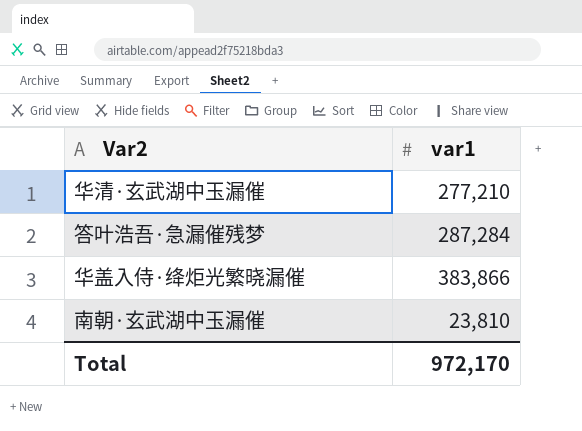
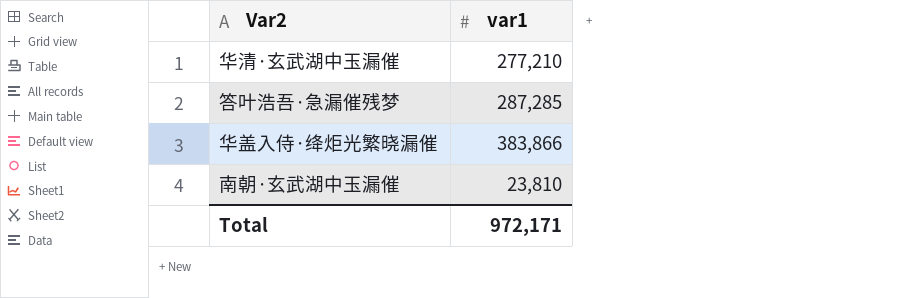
答叶浩吾·急漏催残梦 | var1: 287,284 -> 287,285
Total | var1: 972,170 -> 972,171

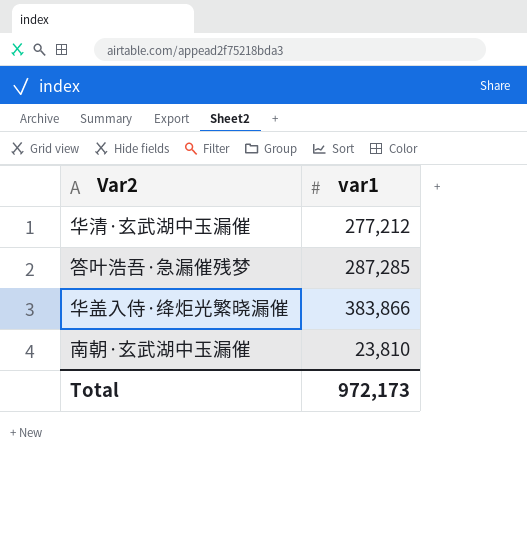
华清·玄武湖中玉漏催 | var1: 277,210 -> 277,212
Total | var1: 972,171 -> 972,173

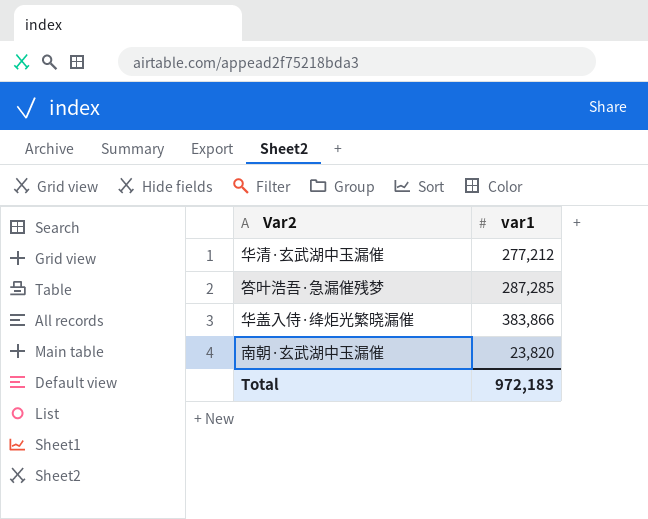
南朝·玄武湖中玉漏催 | var1: 23,810 -> 23,820
Total | var1: 972,173 -> 972,183

